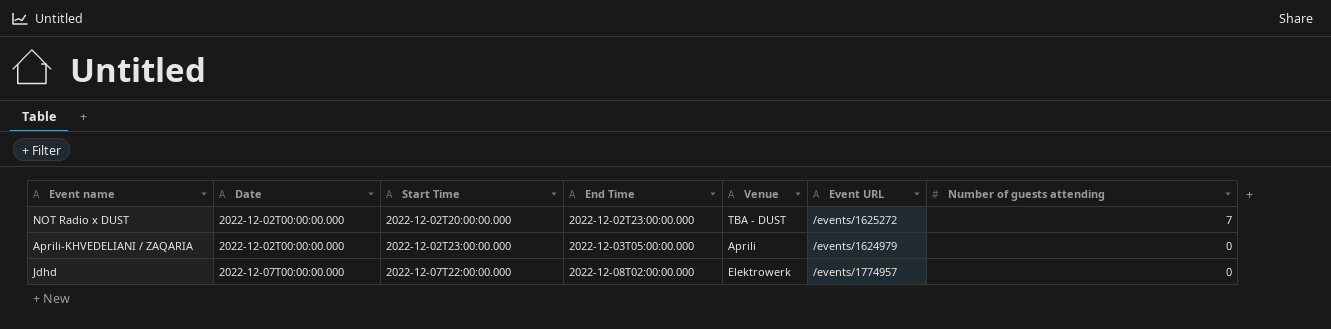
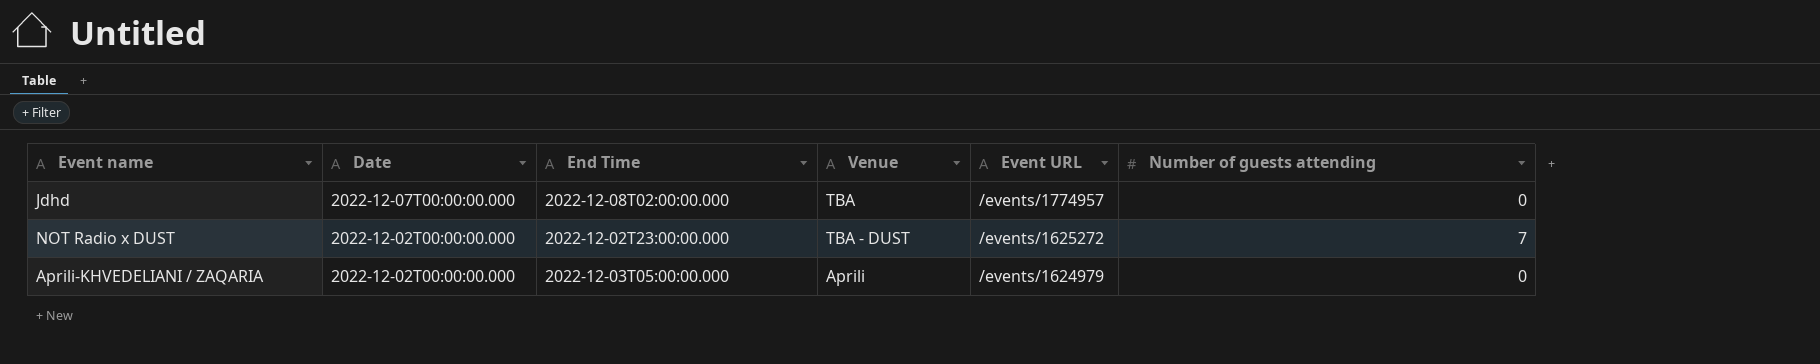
row order: Date ascending -> Date descending
column Start Time | position: 3 -> none
Jdhd | Venue: Elektrowerk -> TBA

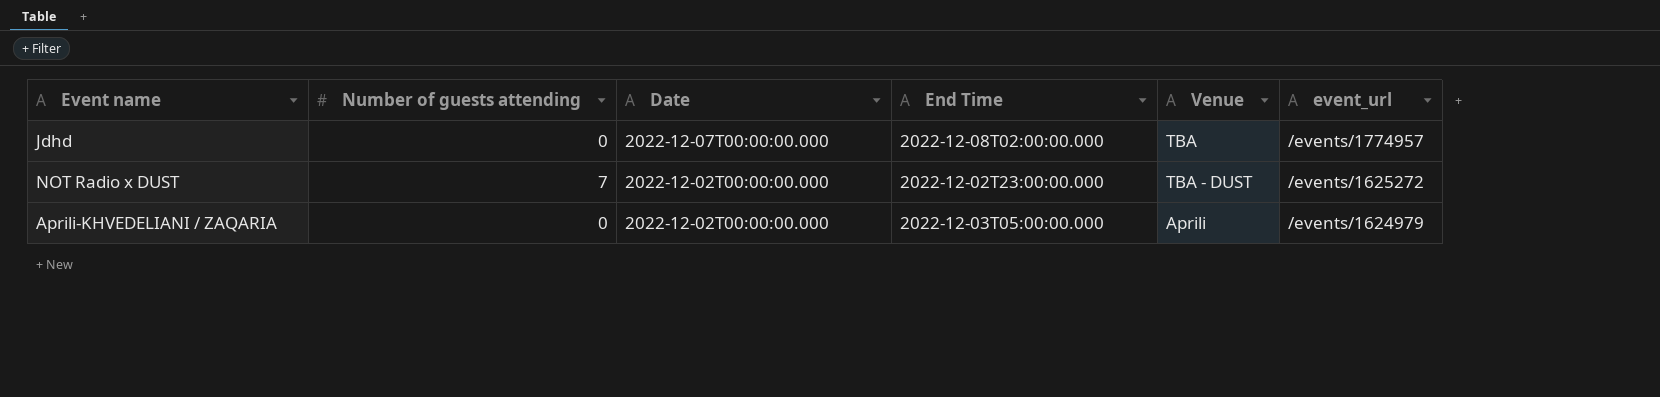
column Number of guests attending | position: 6 -> 2
column name: Event URL -> event_url

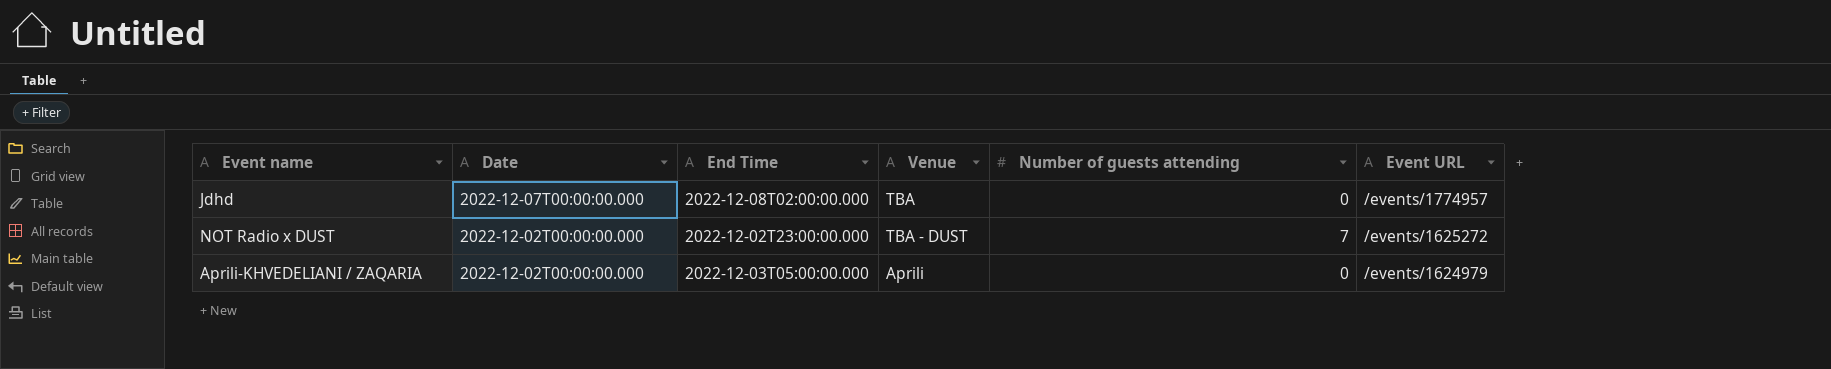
column Number of guests attending | position: 2 -> 5
column name: event_url -> Event URL

